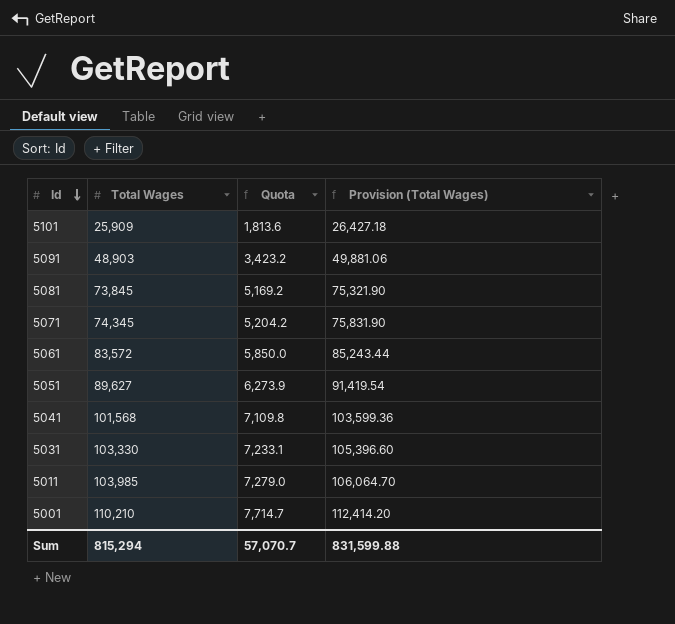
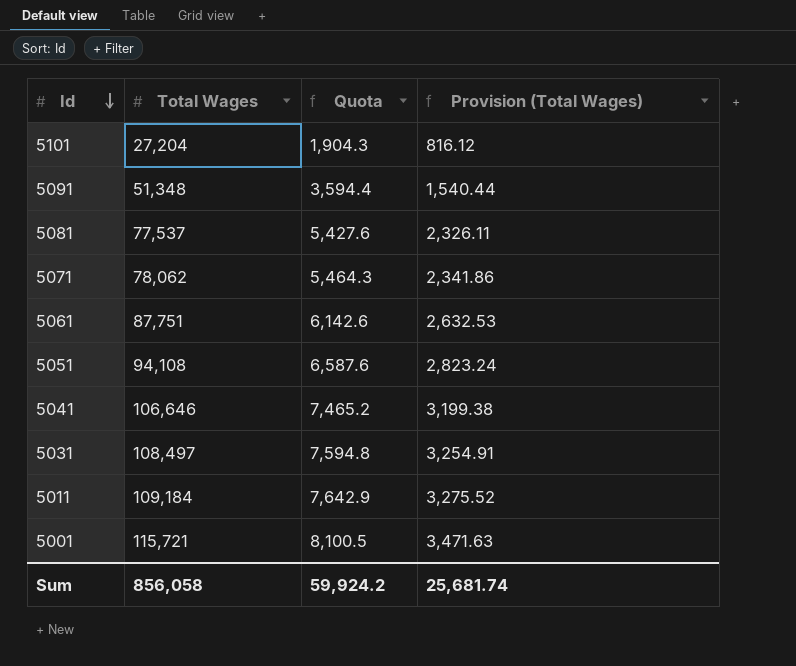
column Provision (Total Wages) | formula: [Total Wages] * 1.02 -> [Total Wages] * 0.03
5101 | Total Wages: 25,909 -> 27,204
5101 | Quota: 1,813.6 -> 1,904.3
5091 | Total Wages: 48,903 -> 51,348
5091 | Quota: 3,423.2 -> 3,594.4
5081 | Total Wages: 73,845 -> 77,537
5081 | Quota: 5,169.2 -> 5,427.6
5071 | Total Wages: 74,345 -> 78,062
5071 | Quota: 5,204.2 -> 5,464.3
5061 | Total Wages: 83,572 -> 87,751
5061 | Quota: 5,850.0 -> 6,142.6
5051 | Total Wages: 89,627 -> 94,108
5051 | Quota: 6,273.9 -> 6,587.6
5041 | Total Wages: 101,568 -> 106,646
5041 | Quota: 7,109.8 -> 7,465.2
5031 | Total Wages: 103,330 -> 108,497
5031 | Quota: 7,233.1 -> 7,594.8
5011 | Total Wages: 103,985 -> 109,184
5011 | Quota: 7,279.0 -> 7,642.9
5001 | Total Wages: 110,210 -> 115,721
5001 | Quota: 7,714.7 -> 8,100.5
Sum | Total Wages: 815,294 -> 856,058
Sum | Quota: 57,070.7 -> 59,924.2
Sum | Provision (Total Wages): 831,599.88 -> 25,681.74

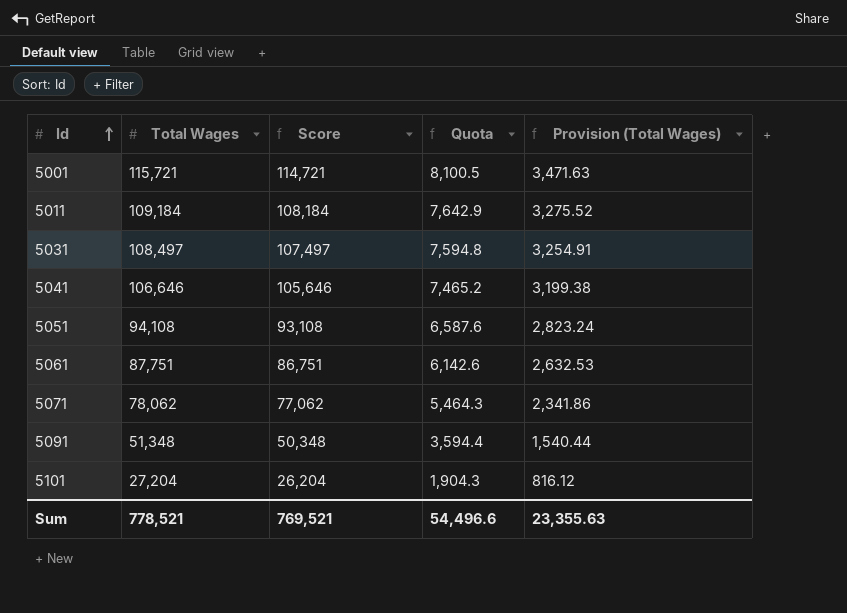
row order: Id descending -> Id ascending
column Score | formula: none -> [Total Wages] - 1000
row 5081: 77,537 | 5,427.6 | 2,326.11 -> none
Sum | Total Wages: 856,058 -> 778,521
Sum | Quota: 59,924.2 -> 54,496.6
Sum | Provision (Total Wages): 25,681.74 -> 23,355.63

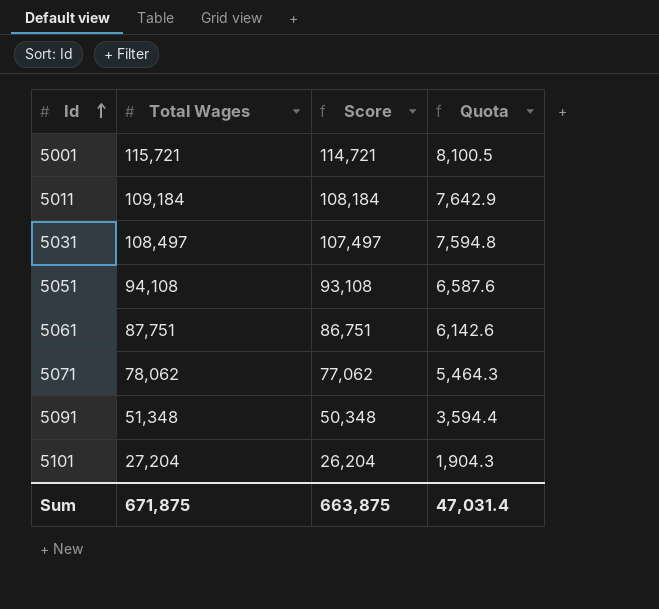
column Provision (Total Wages) | formula: [Total Wages] * 0.03 -> none
row 5041: 106,646 | 105,646 | 7,465.2 | 3,199.38 -> none
Sum | Total Wages: 778,521 -> 671,875
Sum | Score: 769,521 -> 663,875
Sum | Quota: 54,496.6 -> 47,031.4

